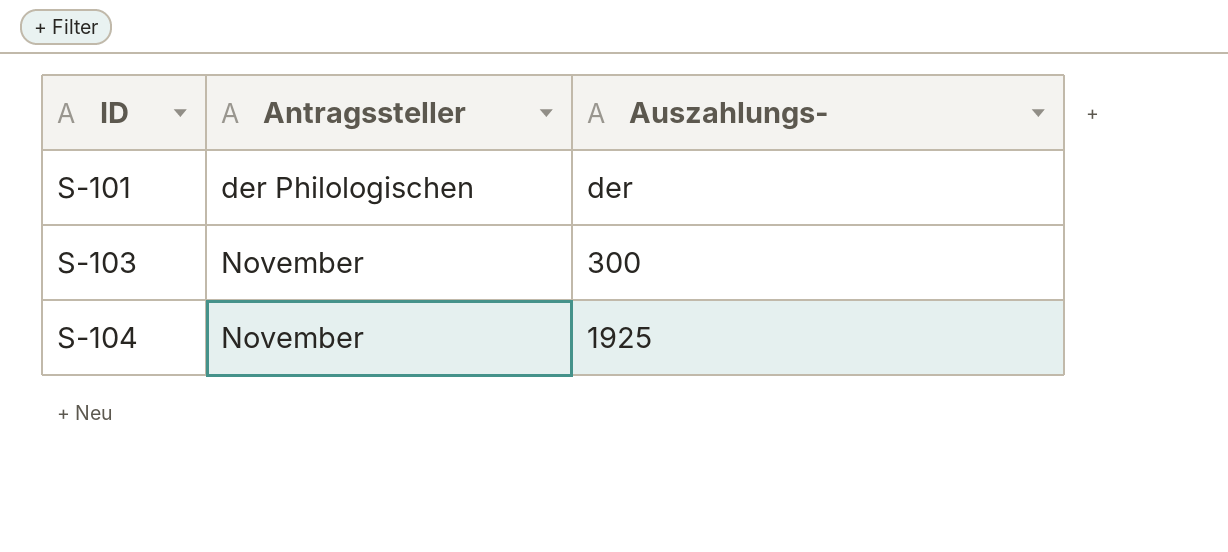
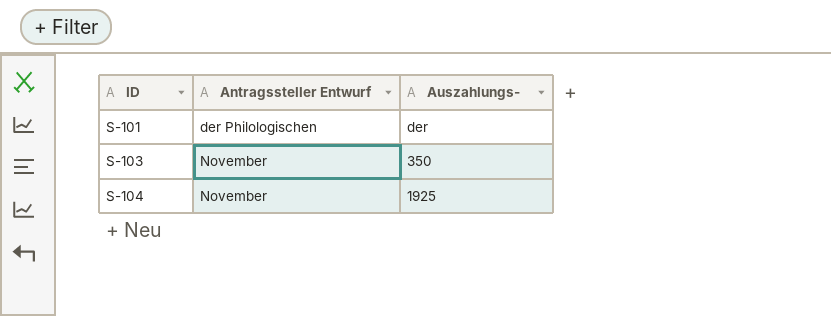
column name: Antragssteller -> Antragssteller Entwurf
S-103 | Auszahlungs-: 300 -> 350

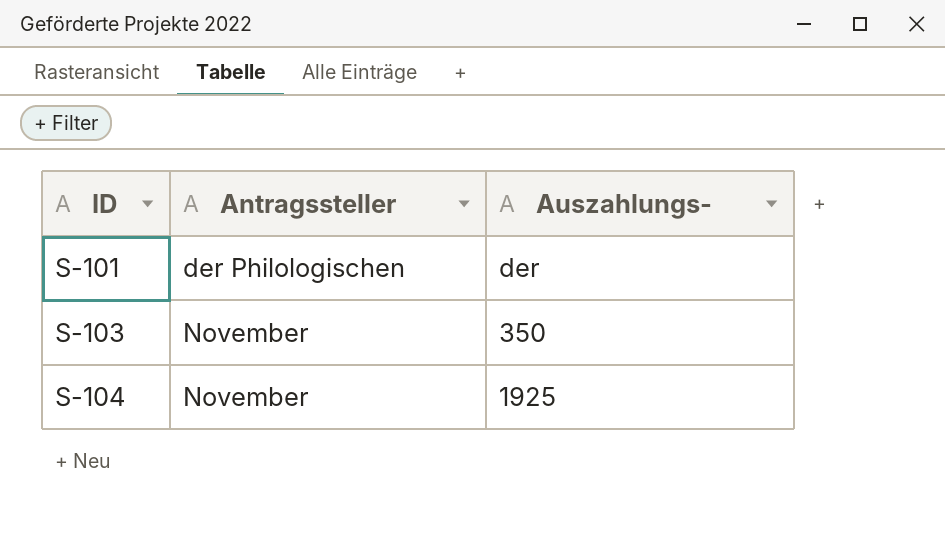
column name: Antragssteller Entwurf -> Antragssteller

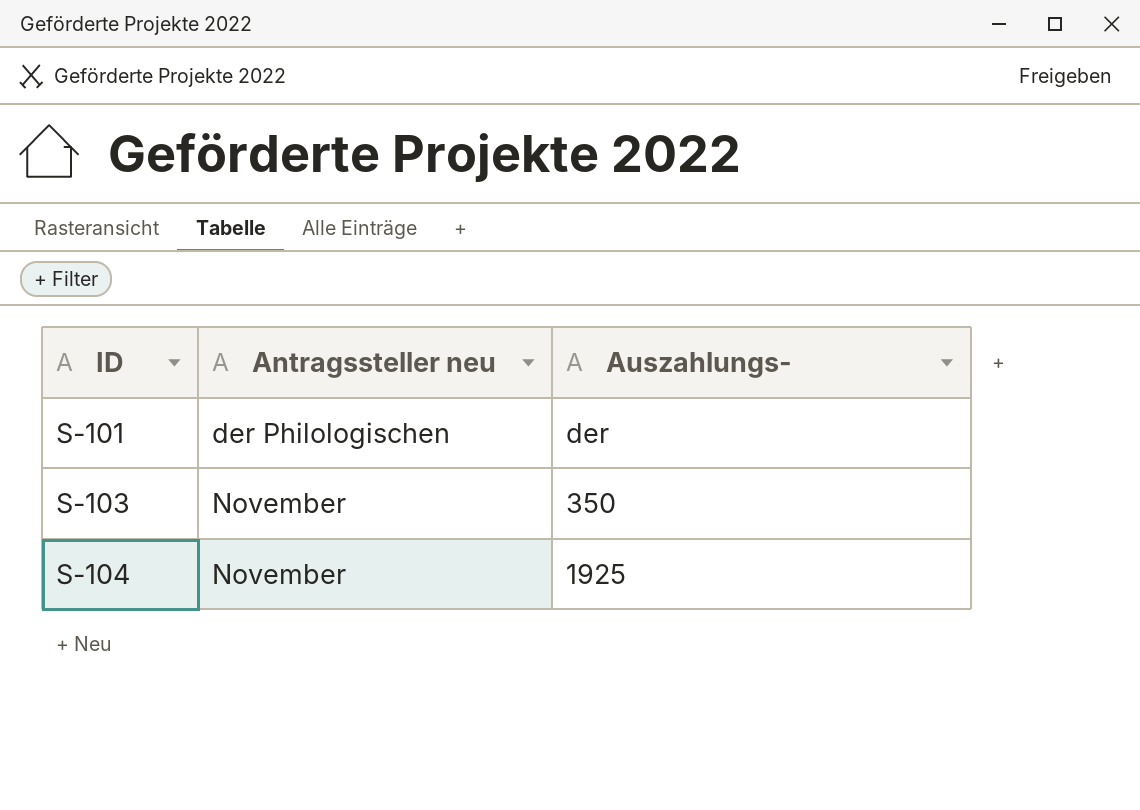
column name: Antragssteller -> Antragssteller neu

